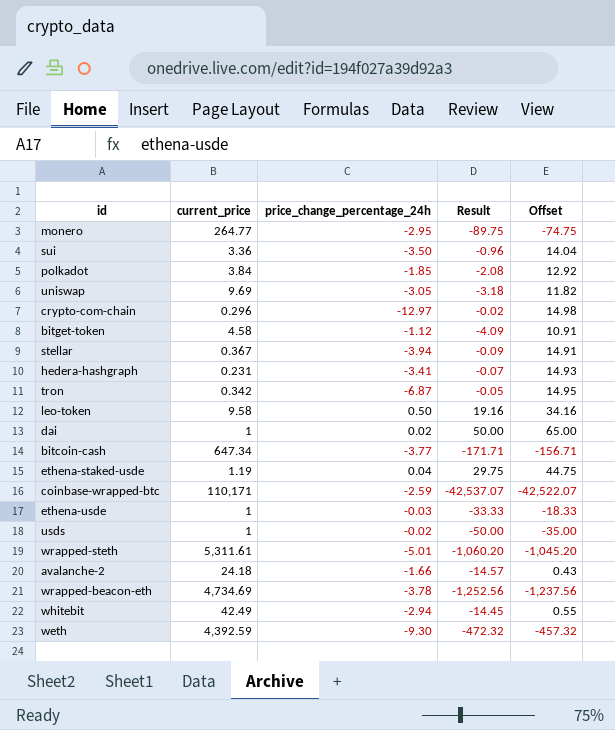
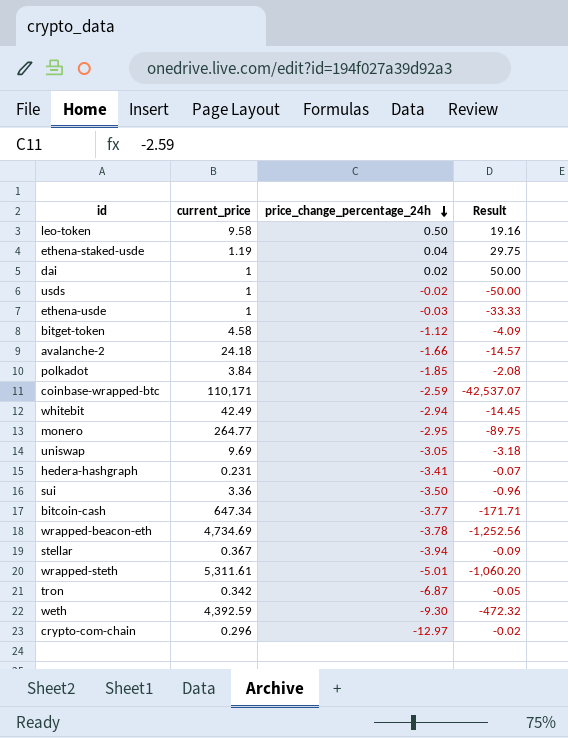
row order: none -> price_change_percentage_24h descending
column Offset | formula: [Result] + 15 -> none

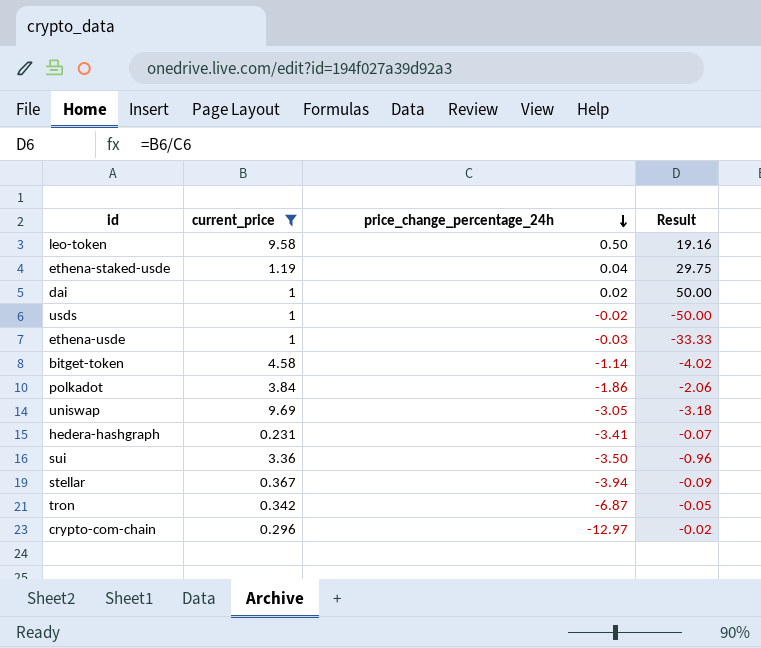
filter: none -> current_price <= 9.69
bitget-token | price_change_percentage_24h: -1.12 -> -1.14
bitget-token | Result: -4.09 -> -4.02
polkadot | price_change_percentage_24h: -1.85 -> -1.86
polkadot | Result: -2.08 -> -2.06

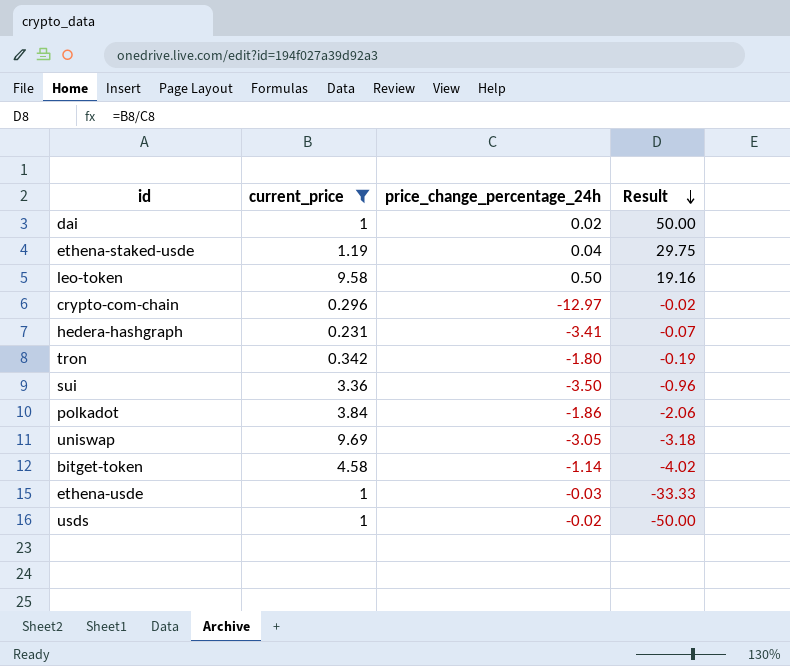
row order: price_change_percentage_24h descending -> Result descending
row stellar: 0.367 | -3.94 | -0.09 -> none
tron | price_change_percentage_24h: -6.87 -> -1.80
tron | Result: -0.05 -> -0.19

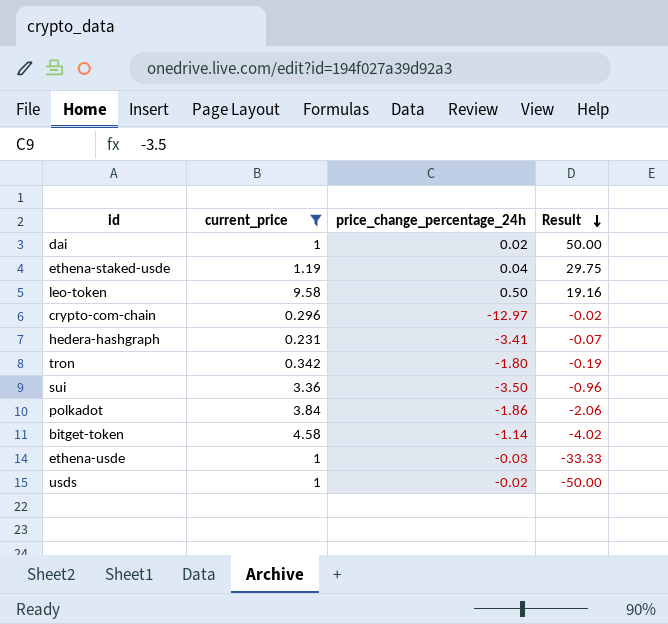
row uniswap: 9.69 | -3.05 | -3.18 -> none

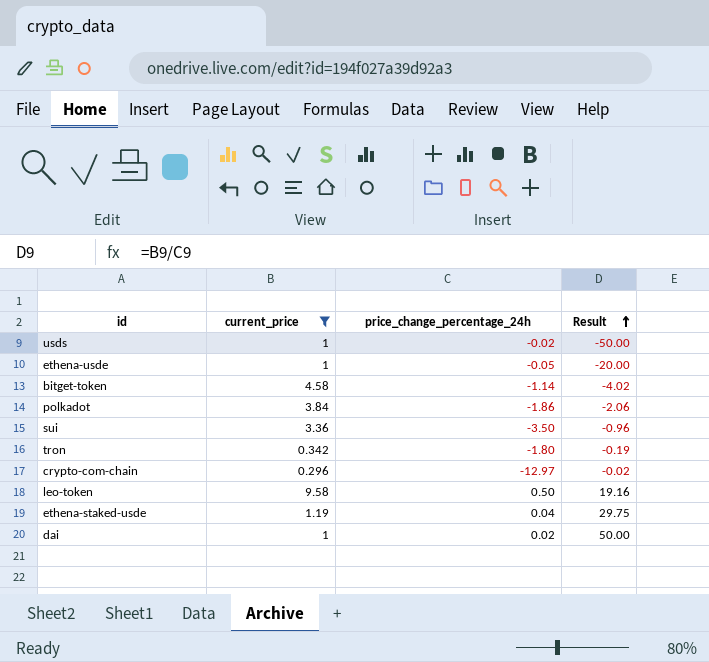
row order: Result descending -> Result ascending
row hedera-hashgraph: 0.231 | -3.41 | -0.07 -> none
ethena-usde | price_change_percentage_24h: -0.03 -> -0.05
ethena-usde | Result: -33.33 -> -20.00

